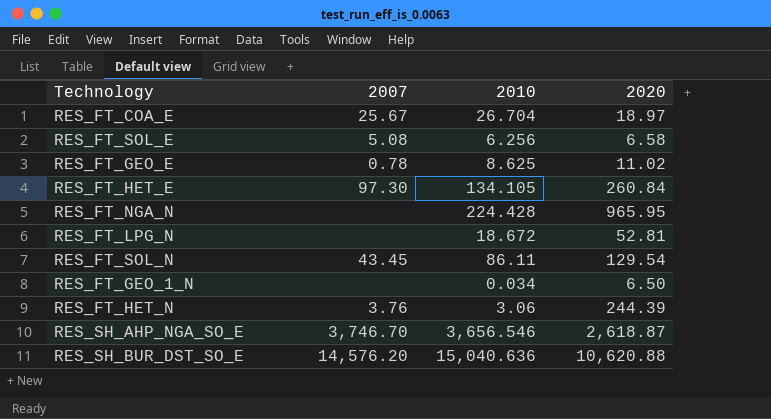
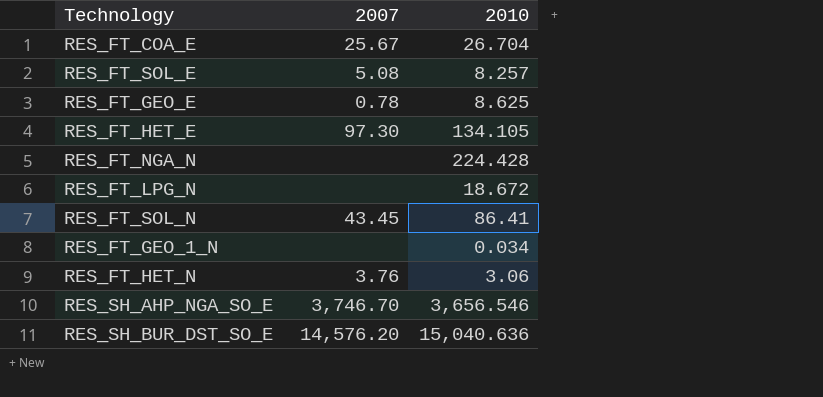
column 2020 | position: 4 -> none
RES_FT_SOL_E | 2010: 6.256 -> 8.257
RES_FT_SOL_N | 2010: 86.11 -> 86.41

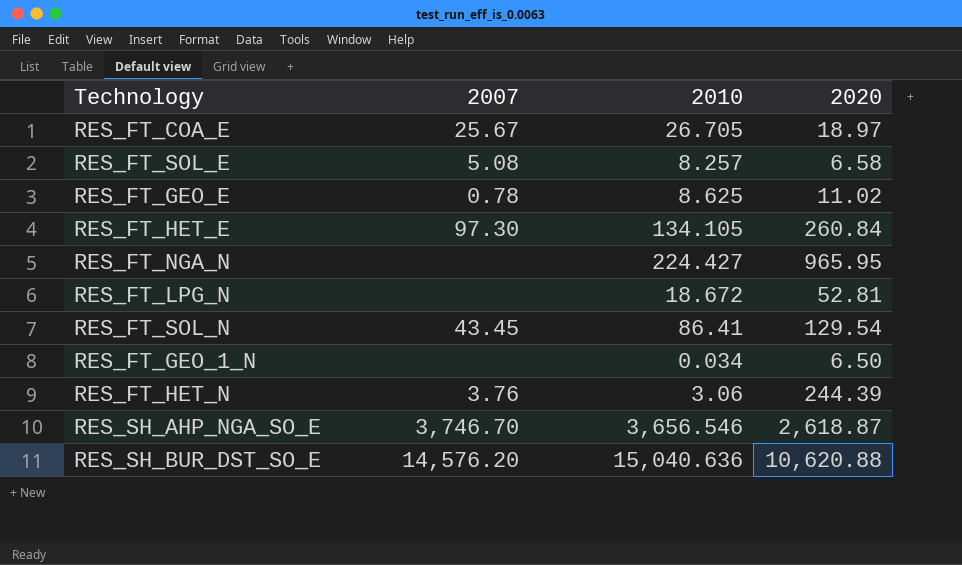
column 2020 | position: none -> 4
RES_FT_COA_E | 2010: 26.704 -> 26.705
RES_FT_NGA_N | 2010: 224.428 -> 224.427

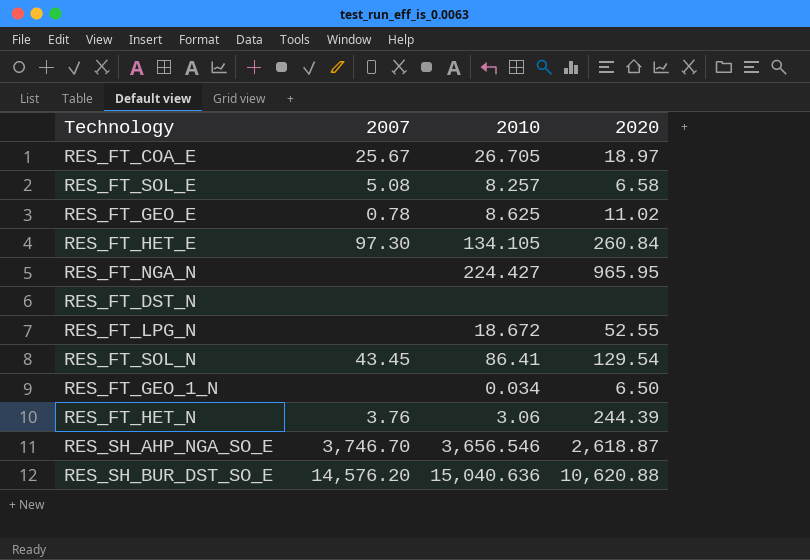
row RES_FT_DST_N: none -> none | none | none
RES_FT_LPG_N | 2020: 52.81 -> 52.55

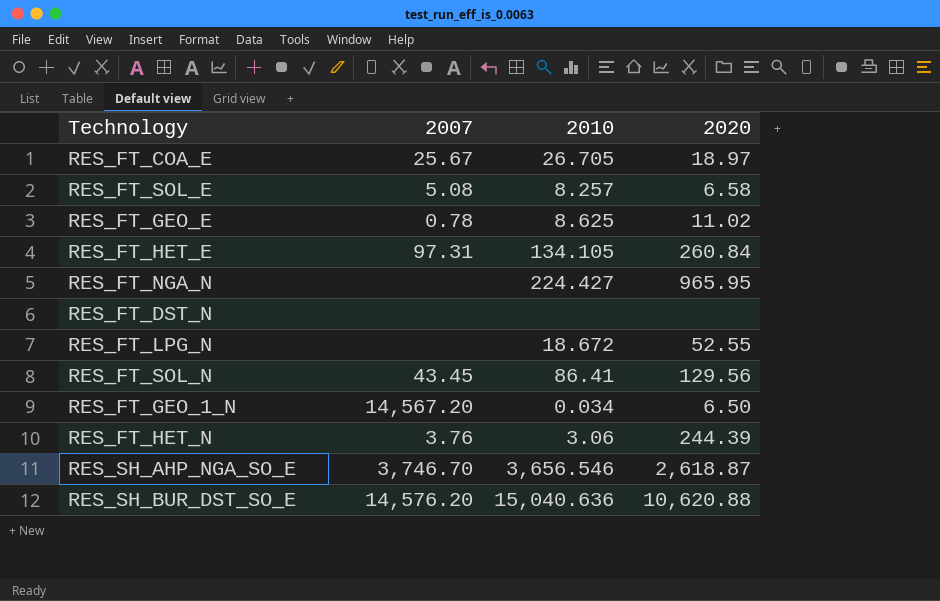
RES_FT_HET_E | 2007: 97.30 -> 97.31
RES_FT_SOL_N | 2020: 129.54 -> 129.56
RES_FT_GEO_1_N | 2007: none -> 14,567.20

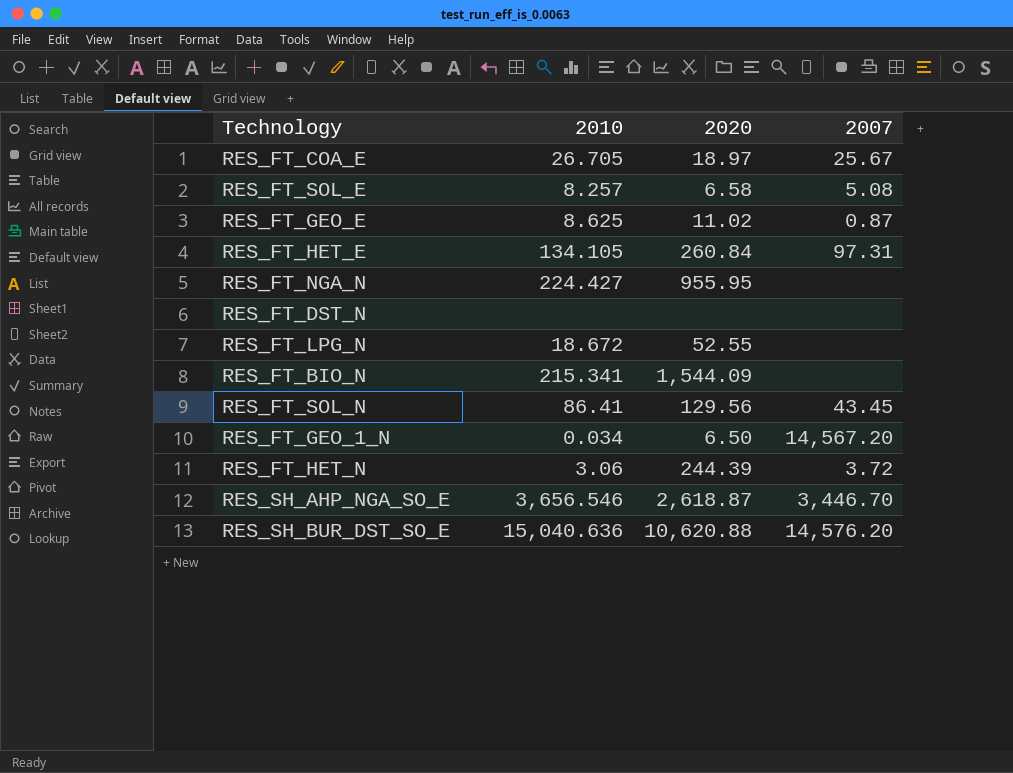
column 2007 | position: 2 -> 4
RES_FT_GEO_E | 2007: 0.78 -> 0.87
RES_FT_NGA_N | 2020: 965.95 -> 955.95
row RES_FT_BIO_N: none -> 215.341 | 1,544.09 | none
RES_FT_HET_N | 2007: 3.76 -> 3.72
RES_SH_AHP_NGA_SO_E | 2007: 3,746.70 -> 3,446.70

